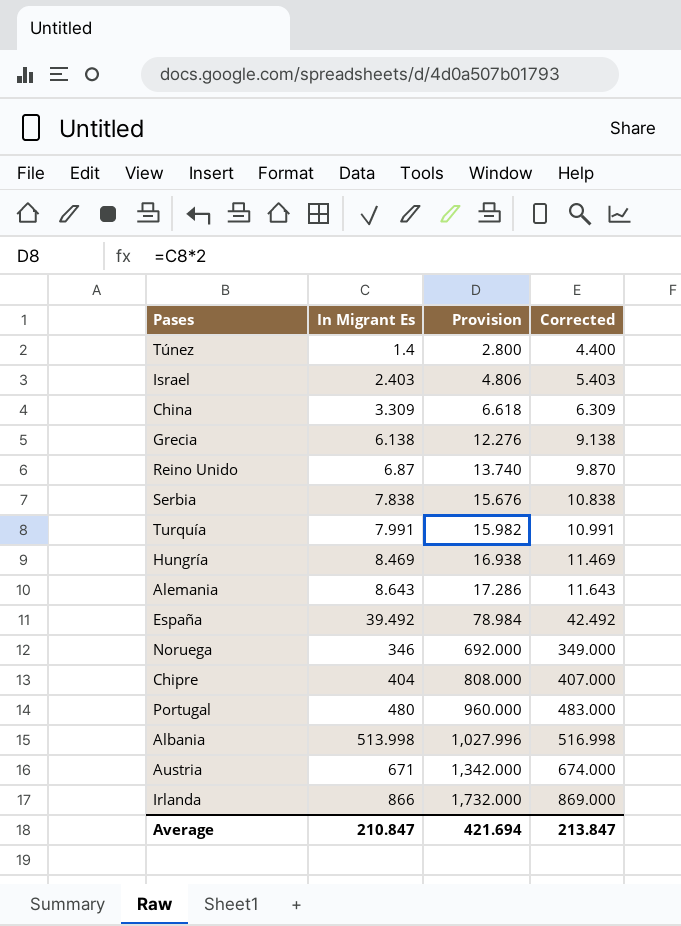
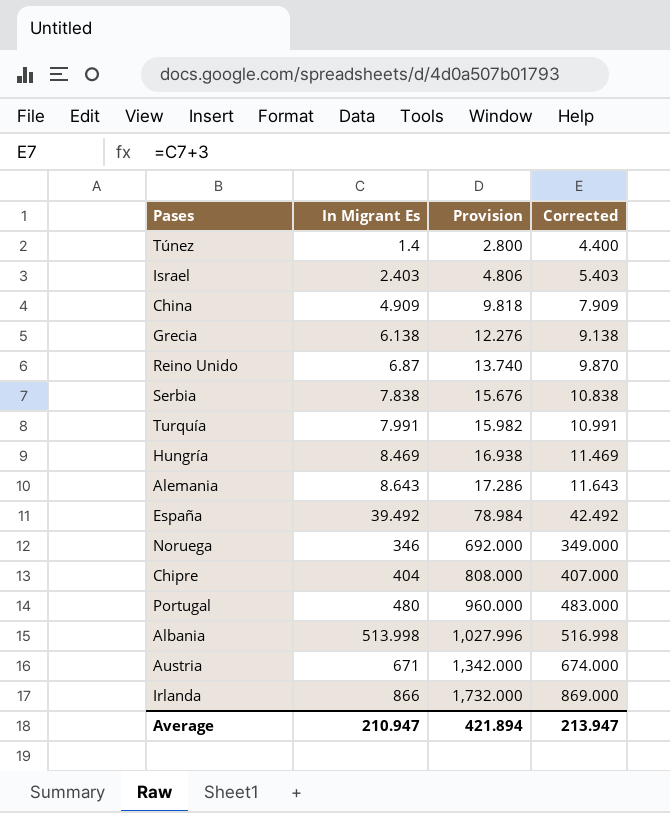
China | In Migrant Es: 3.309 -> 4.909
China | Provision: 6.618 -> 9.818
China | Corrected: 6.309 -> 7.909
Average | In Migrant Es: 210.847 -> 210.947
Average | Provision: 421.694 -> 421.894
Average | Corrected: 213.847 -> 213.947

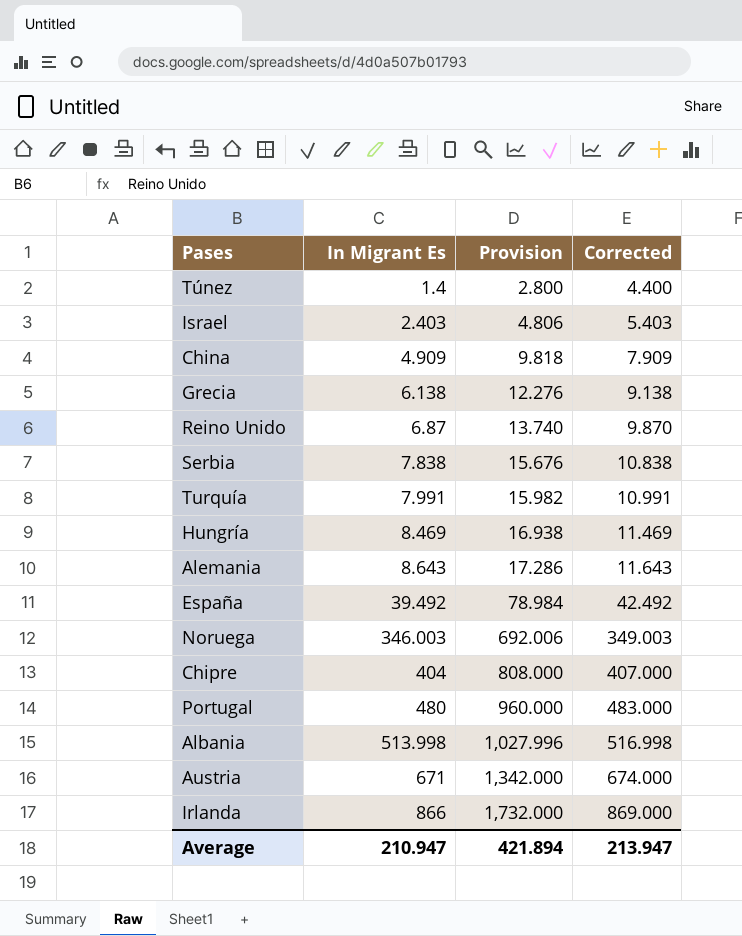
Noruega | In Migrant Es: 346 -> 346.003
Noruega | Provision: 692.000 -> 692.006
Noruega | Corrected: 349.000 -> 349.003

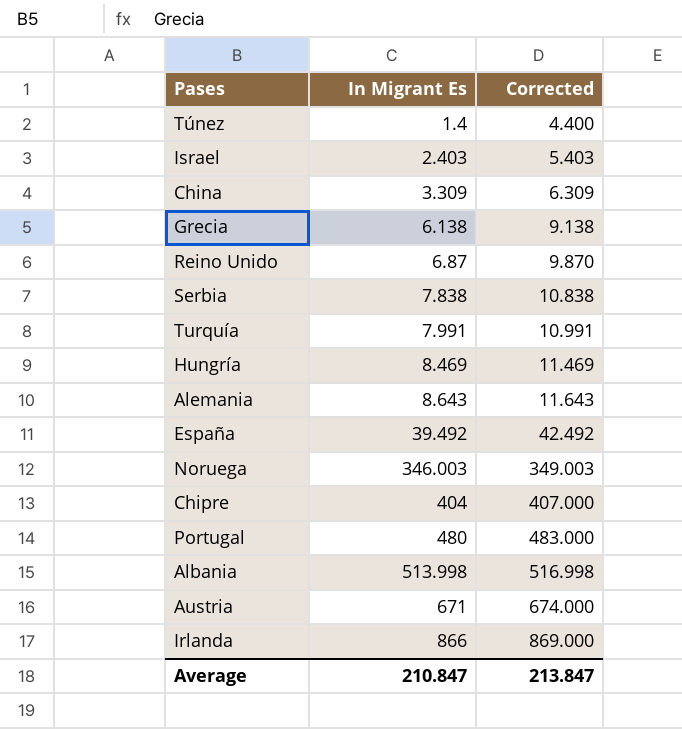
column Provision | formula: [In Migrant Es] * 2 -> none
China | In Migrant Es: 4.909 -> 3.309
China | Corrected: 7.909 -> 6.309
Average | In Migrant Es: 210.947 -> 210.847
Average | Corrected: 213.947 -> 213.847

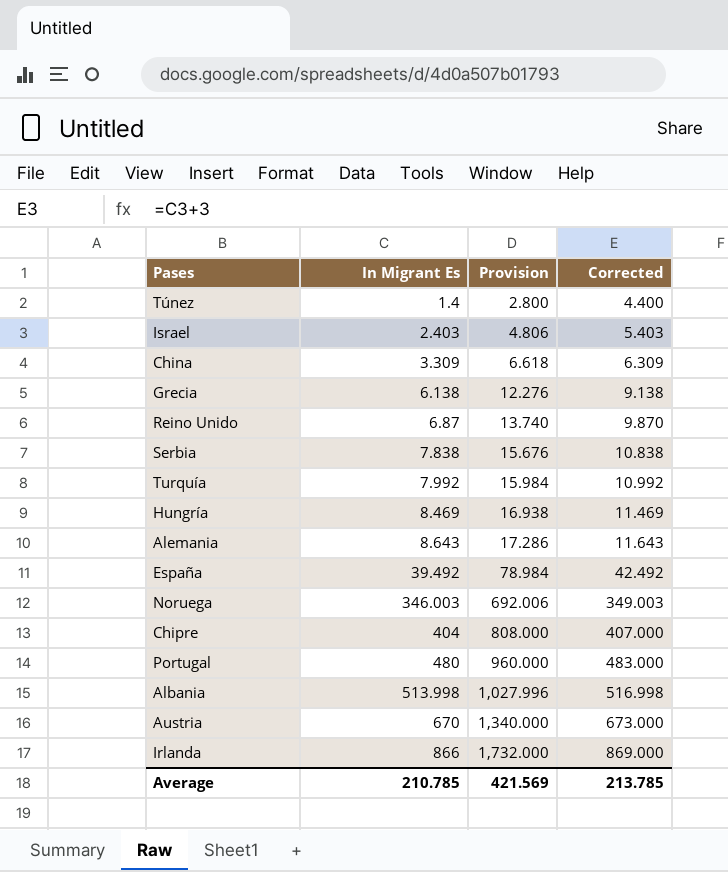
column Provision | formula: none -> [In Migrant Es] * 2
Turquía | In Migrant Es: 7.991 -> 7.992
Turquía | Corrected: 10.991 -> 10.992
Austria | In Migrant Es: 671 -> 670
Austria | Corrected: 674.000 -> 673.000
Average | In Migrant Es: 210.847 -> 210.785
Average | Corrected: 213.847 -> 213.785

